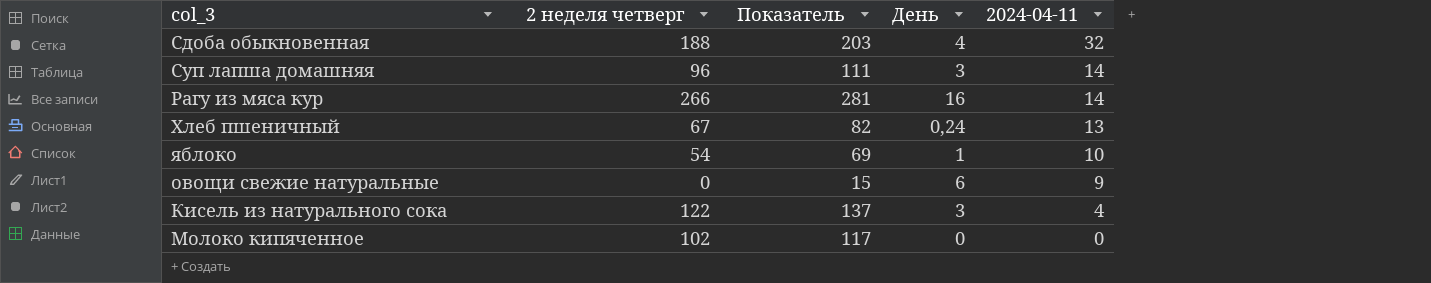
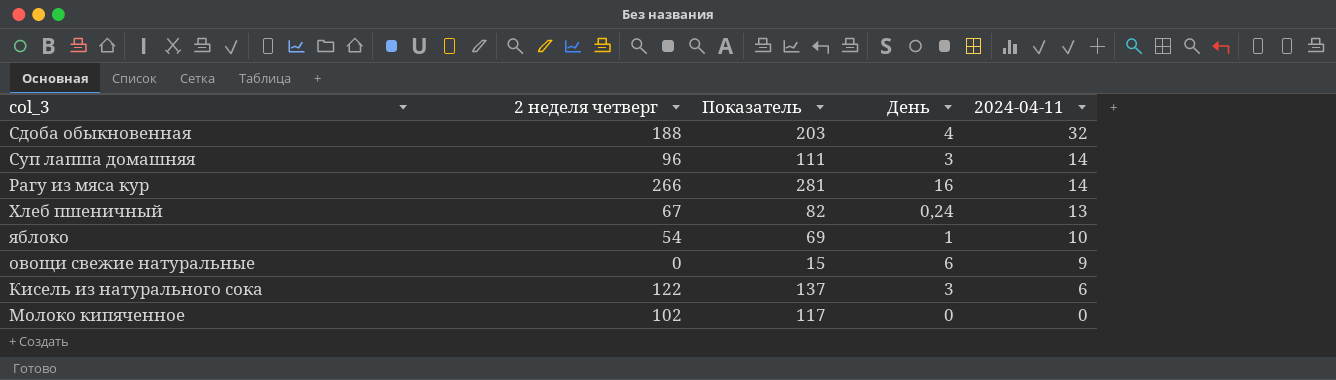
Кисель из натурального сока | 2024-04-11: 4 -> 6

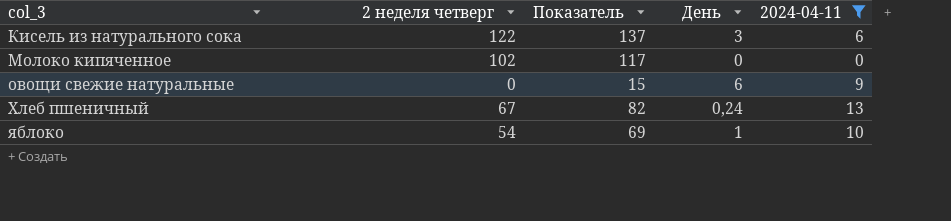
filter: none -> 2024-04-11 <= 13
row order: 2024-04-11 descending -> col_3 ascending

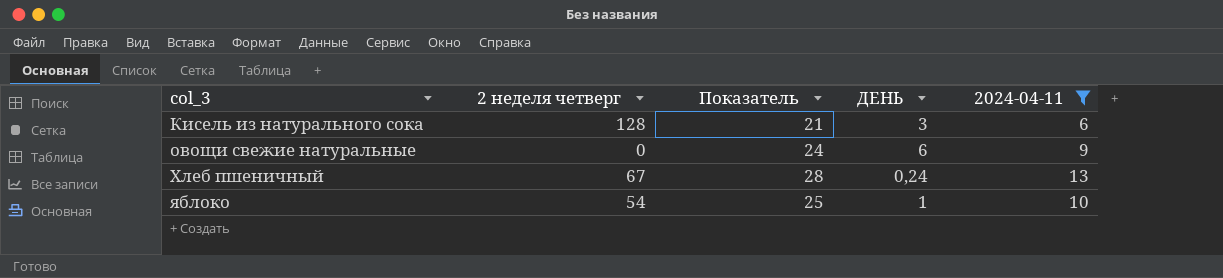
column Показатель | formula: [2 неделя четверг] + 15 -> [2024-04-11] + 15
column name: День -> ДЕНЬ
row Молоко кипяченное: 102 | 117 | 0 | 0 -> none
Кисель из натурального сока | 2 неделя четверг: 122 -> 128

